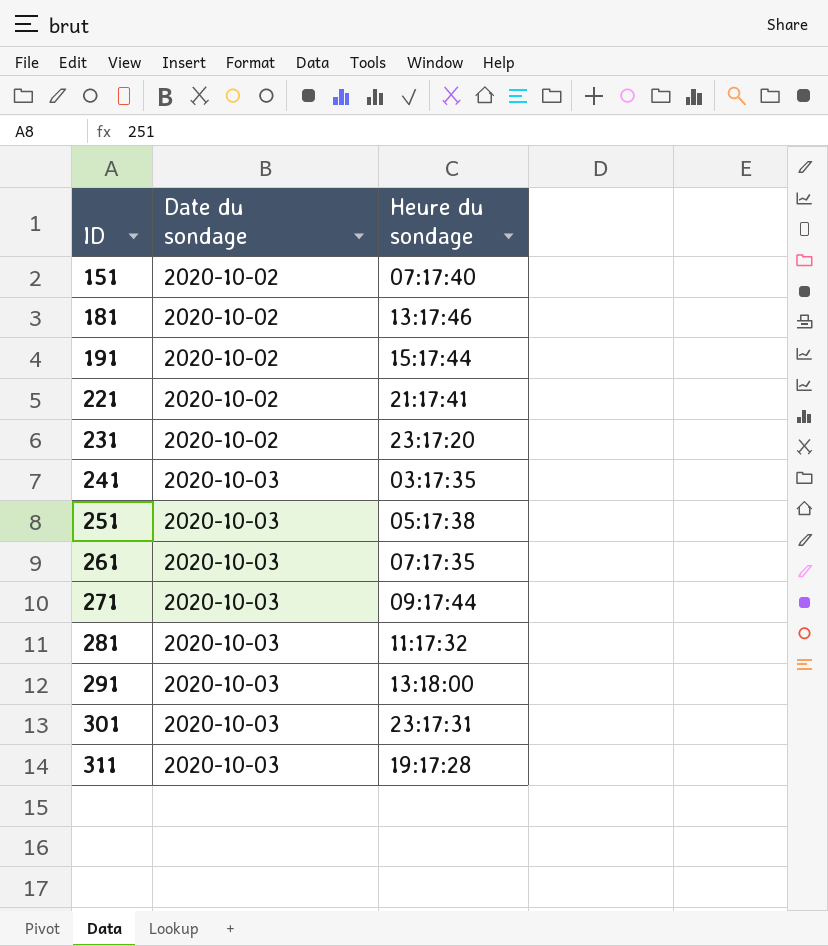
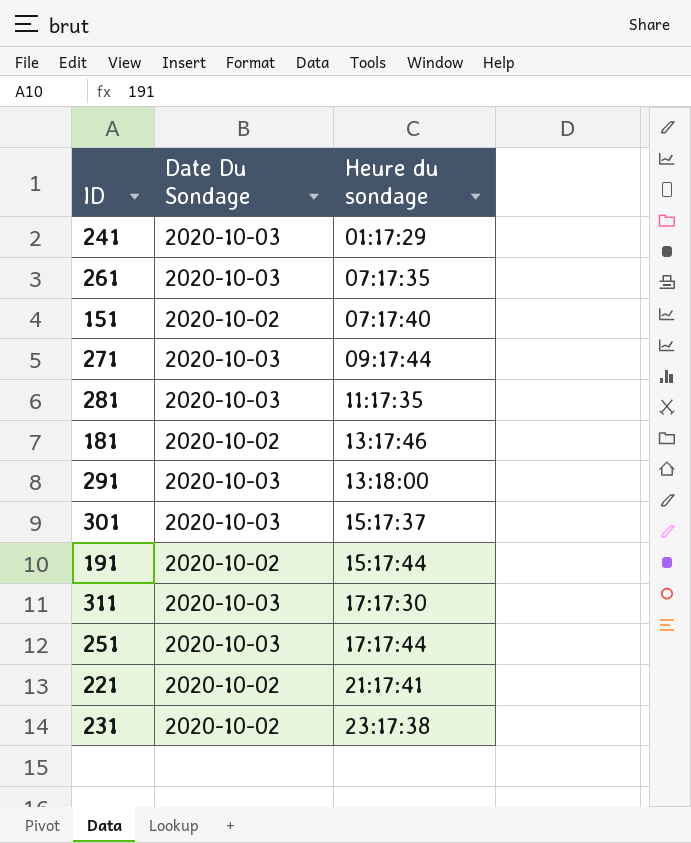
row order: ID ascending -> Heure du sondage ascending
column name: Date du sondage -> Date Du Sondage
241 | Heure du sondage: 03:17:35 -> 01:17:29
281 | Heure du sondage: 11:17:32 -> 11:17:35
301 | Heure du sondage: 23:17:31 -> 15:17:37
311 | Heure du sondage: 19:17:28 -> 17:17:30
251 | Heure du sondage: 05:17:38 -> 17:17:44
231 | Heure du sondage: 23:17:20 -> 23:17:38

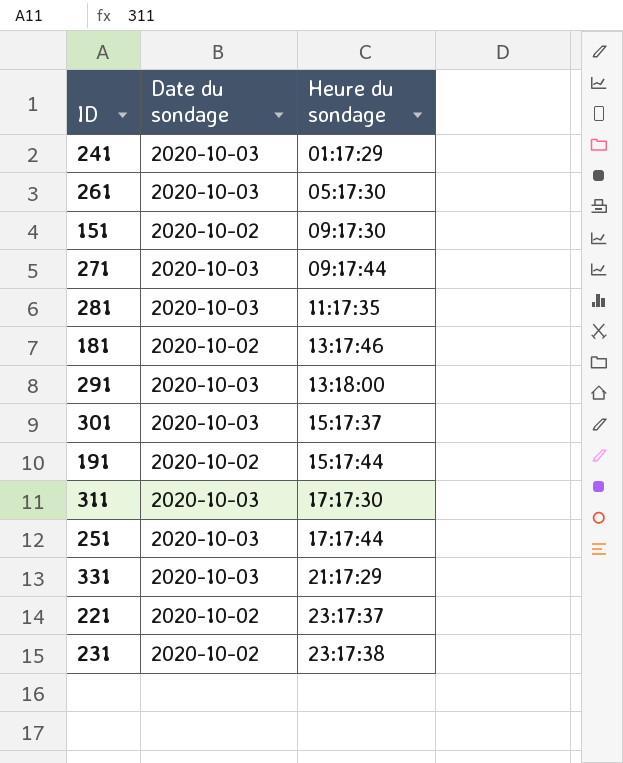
column name: Date Du Sondage -> Date du sondage
261 | Heure du sondage: 07:17:35 -> 05:17:30
151 | Heure du sondage: 07:17:40 -> 09:17:30
row 331: none -> 2020-10-03 | 21:17:29
221 | Heure du sondage: 21:17:41 -> 23:17:37

